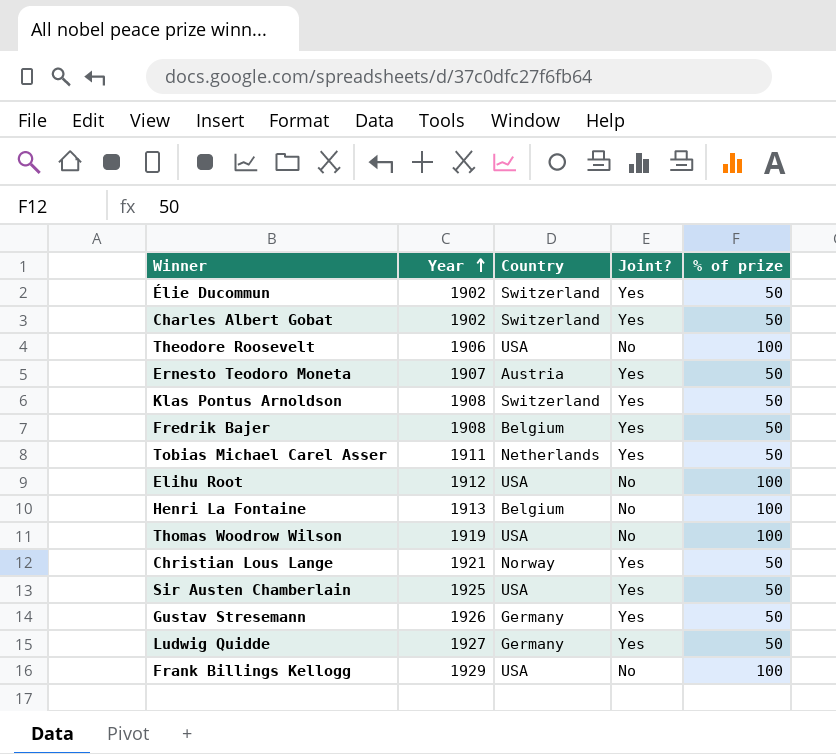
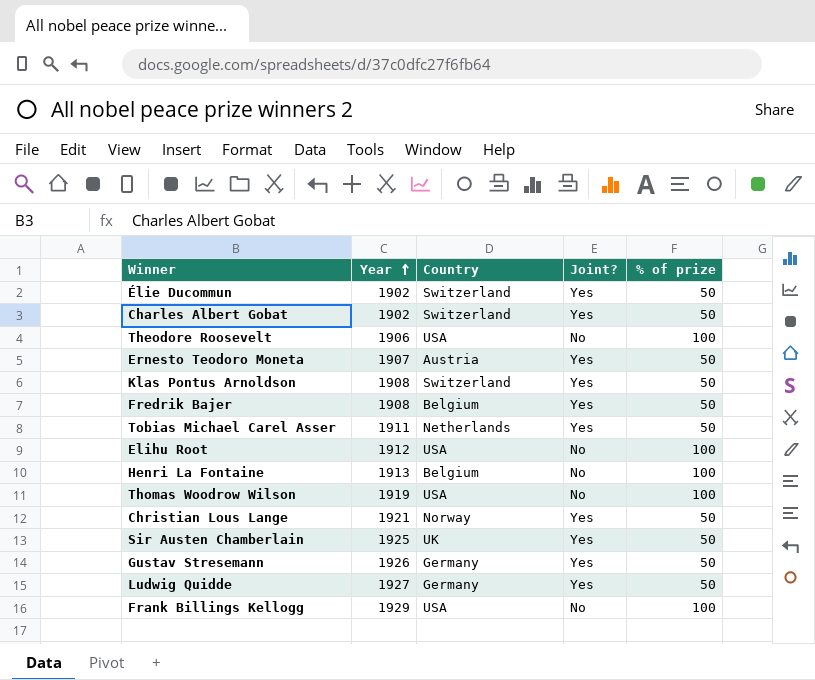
Sir Austen Chamberlain | Country: USA -> UK

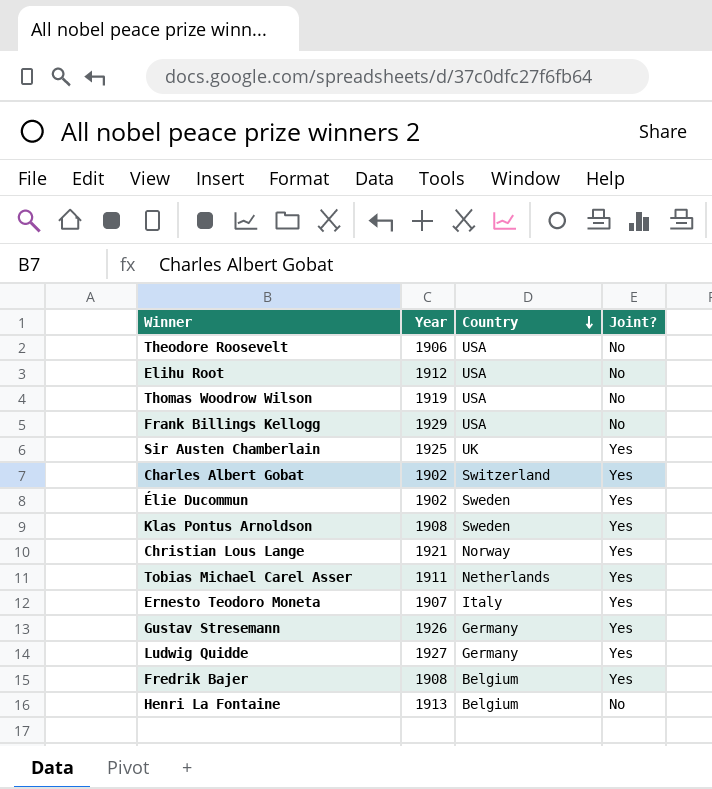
row order: Year ascending -> Country descending
column % of prize | position: 5 -> none
Élie Ducommun | Country: Switzerland -> Sweden
Klas Pontus Arnoldson | Country: Switzerland -> Sweden
Ernesto Teodoro Moneta | Country: Austria -> Italy

